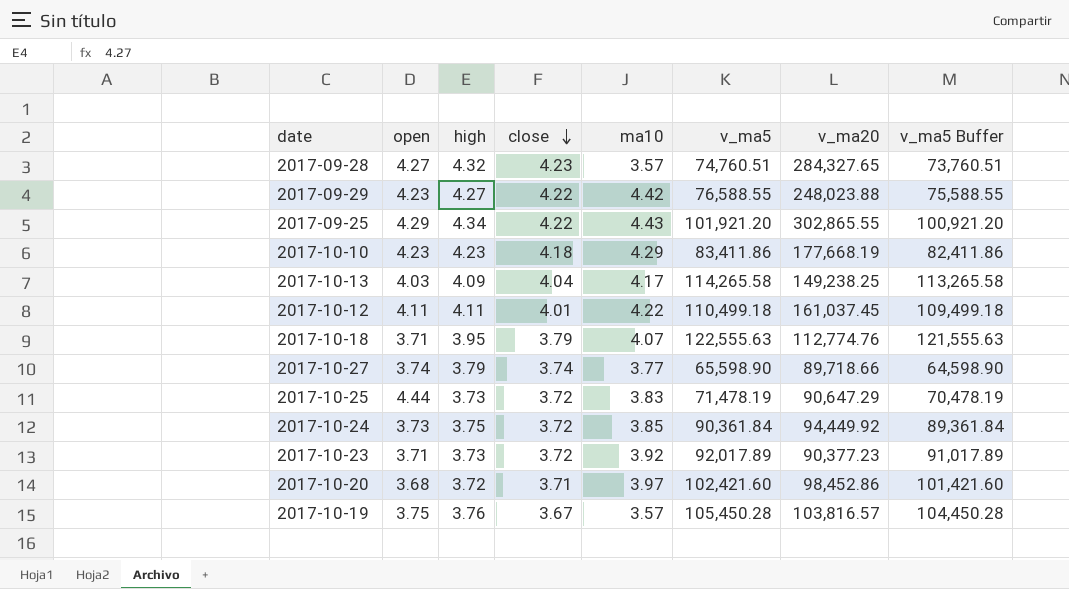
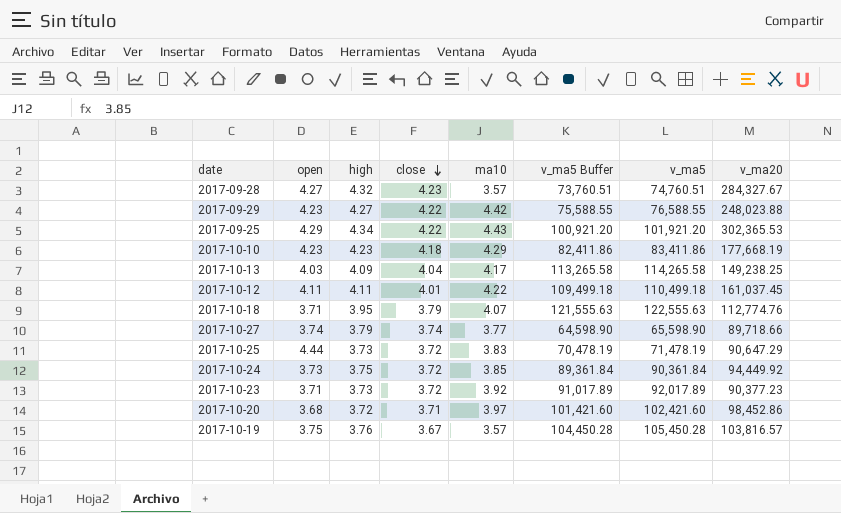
column v_ma5 Buffer | position: 8 -> 6
2017-09-28 | v_ma20: 284,327.65 -> 284,327.67
2017-09-25 | v_ma20: 302,865.55 -> 302,365.53

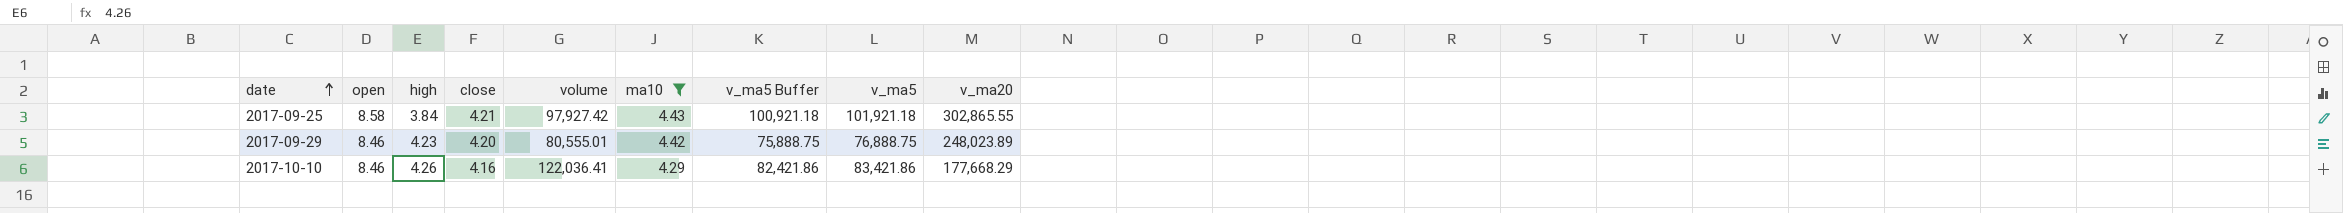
filter: none -> ma10 >= 4.29
row order: close descending -> date ascending
column volume | position: none -> 5
2017-09-25 | open: 4.29 -> 8.58
2017-09-25 | high: 4.34 -> 3.84
2017-09-25 | close: 4.22 -> 4.21
2017-09-25 | v_ma5 Buffer: 100,921.20 -> 100,921.18
2017-09-25 | v_ma5: 101,921.20 -> 101,921.18
2017-09-25 | v_ma20: 302,365.53 -> 302,865.55
2017-09-29 | open: 4.23 -> 8.46
2017-09-29 | high: 4.27 -> 4.23
2017-09-29 | close: 4.22 -> 4.20
2017-09-29 | v_ma5 Buffer: 75,588.55 -> 75,888.75
2017-09-29 | v_ma5: 76,588.55 -> 76,888.75
2017-09-29 | v_ma20: 248,023.88 -> 248,023.89
2017-10-10 | open: 4.23 -> 8.46
2017-10-10 | high: 4.23 -> 4.26
2017-10-10 | close: 4.18 -> 4.16
2017-10-10 | v_ma5 Buffer: 82,411.86 -> 82,421.86
2017-10-10 | v_ma5: 83,411.86 -> 83,421.86
2017-10-10 | v_ma20: 177,668.19 -> 177,668.29

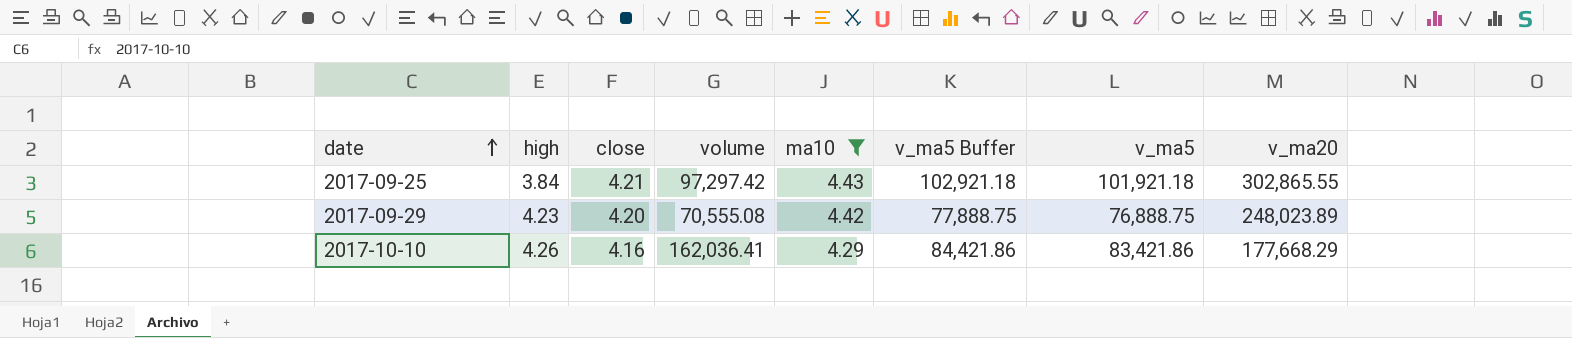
column open | position: 2 -> none
column v_ma5 Buffer | formula: [v_ma5] - 1000 -> [v_ma5] + 1000
2017-09-25 | volume: 97,927.42 -> 97,297.42
2017-09-29 | volume: 80,555.01 -> 70,555.08
2017-10-10 | volume: 122,036.41 -> 162,036.41

